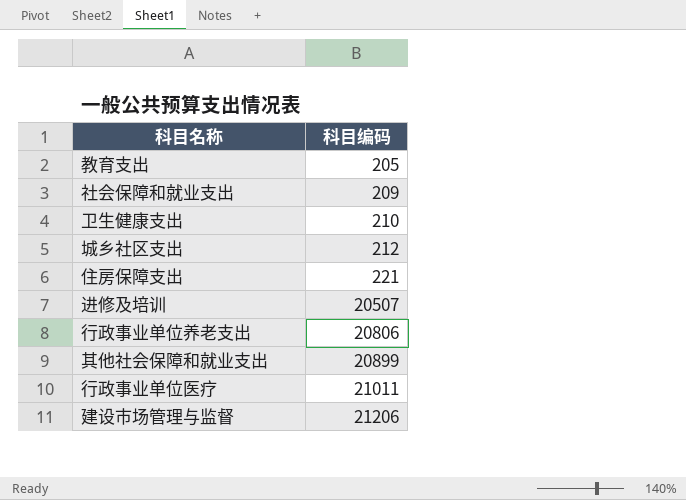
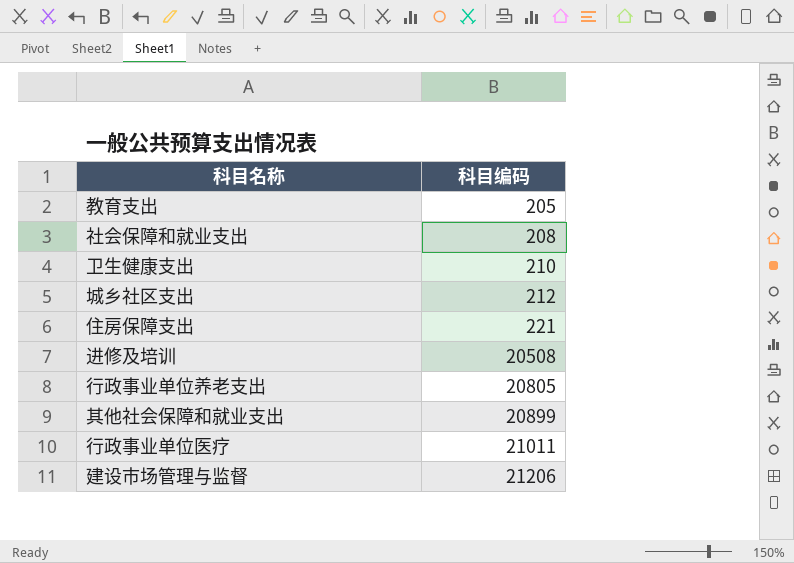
社会保障和就业支出 | 科目编码: 209 -> 208
进修及培训 | 科目编码: 20507 -> 20508
行政事业单位养老支出 | 科目编码: 20806 -> 20805

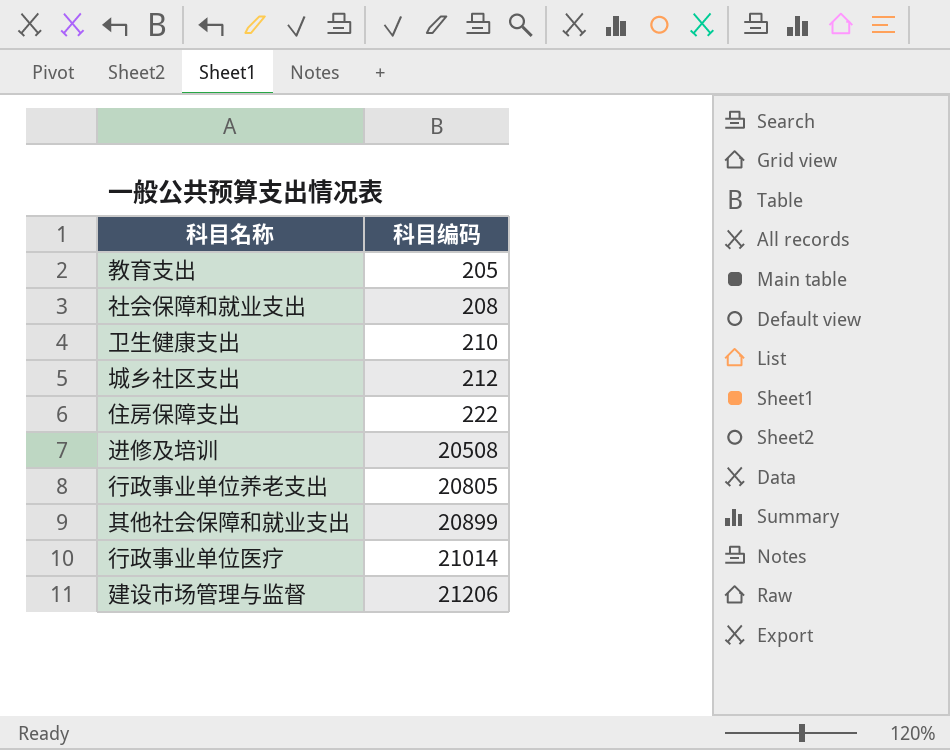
住房保障支出 | 科目编码: 221 -> 222
行政事业单位医疗 | 科目编码: 21011 -> 21014

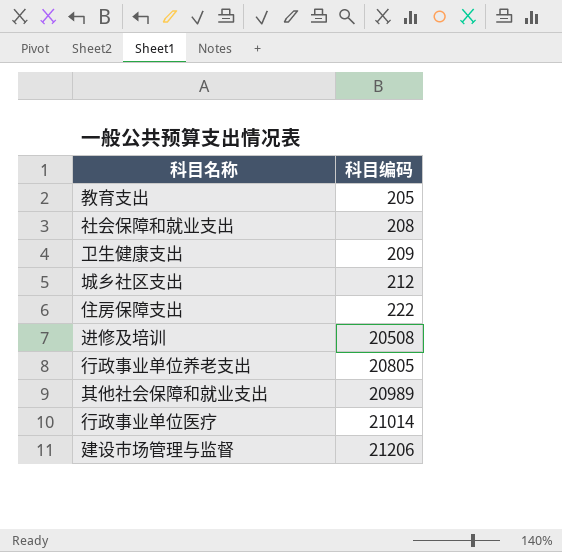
卫生健康支出 | 科目编码: 210 -> 209
其他社会保障和就业支出 | 科目编码: 20899 -> 20989

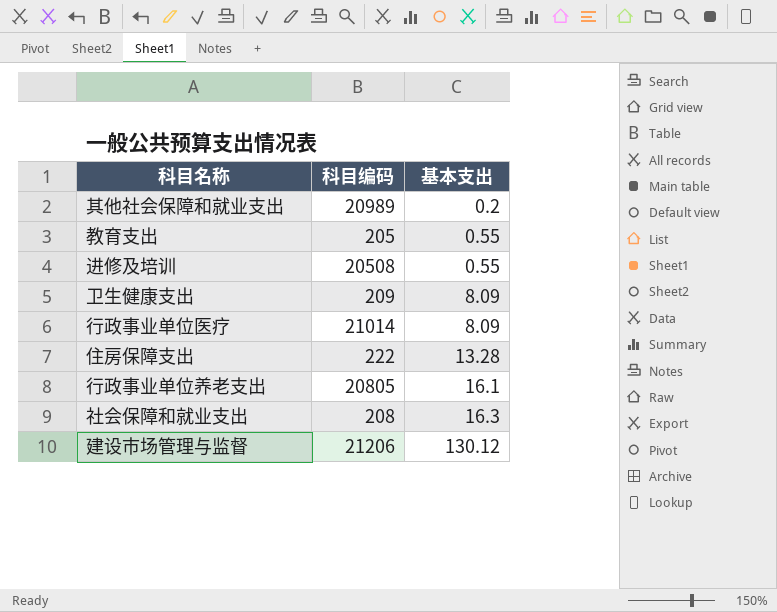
row order: 科目编码 ascending -> 基本支出 ascending
column 基本支出 | position: none -> 3
row 城乡社区支出: 212 -> none

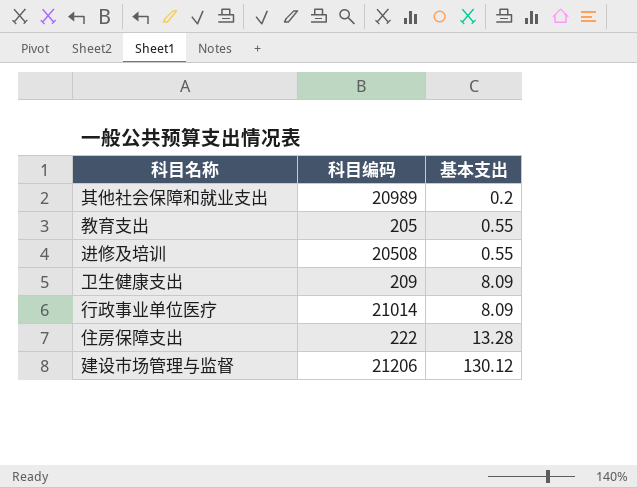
row 行政事业单位养老支出: 20805 | 16.1 -> none
row 社会保障和就业支出: 208 | 16.3 -> none

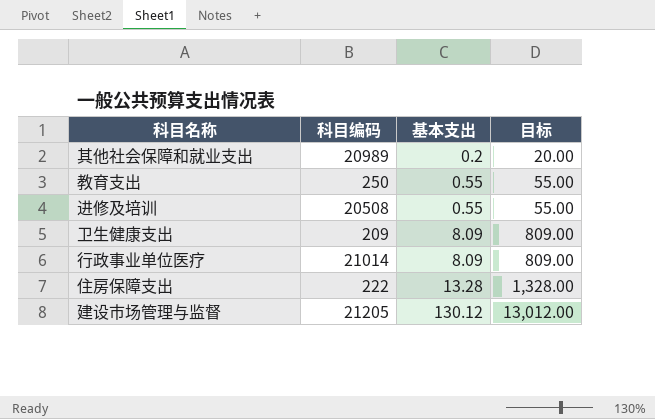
column 目标 | formula: none -> [基本支出] * 100
教育支出 | 科目编码: 205 -> 250
建设市场管理与监督 | 科目编码: 21206 -> 21205

